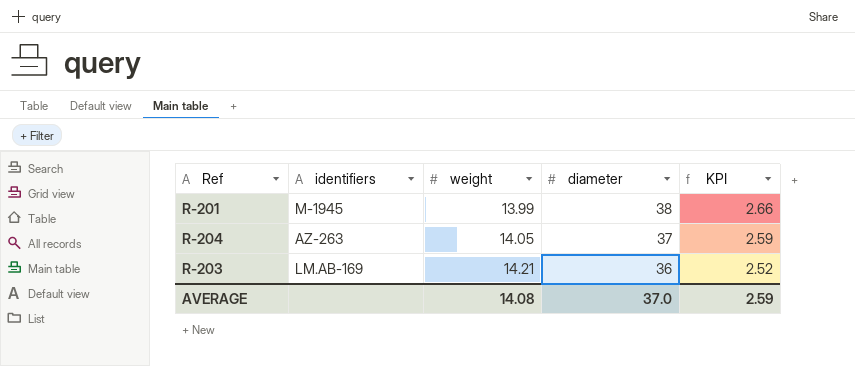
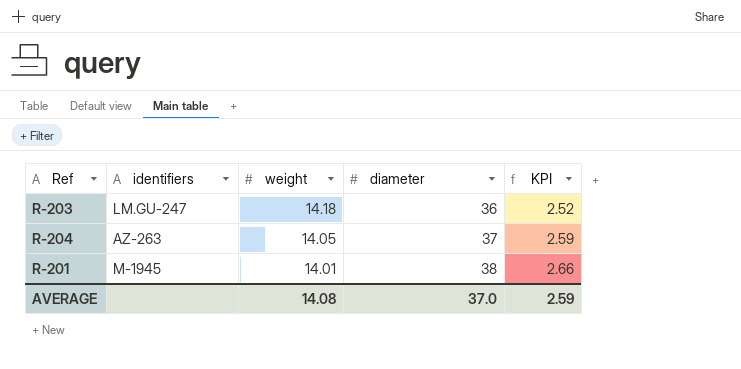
row order: weight ascending -> weight descending
R-203 | identifiers: LM.AB-169 -> LM.GU-247
R-203 | weight: 14.21 -> 14.18
R-201 | weight: 13.99 -> 14.01

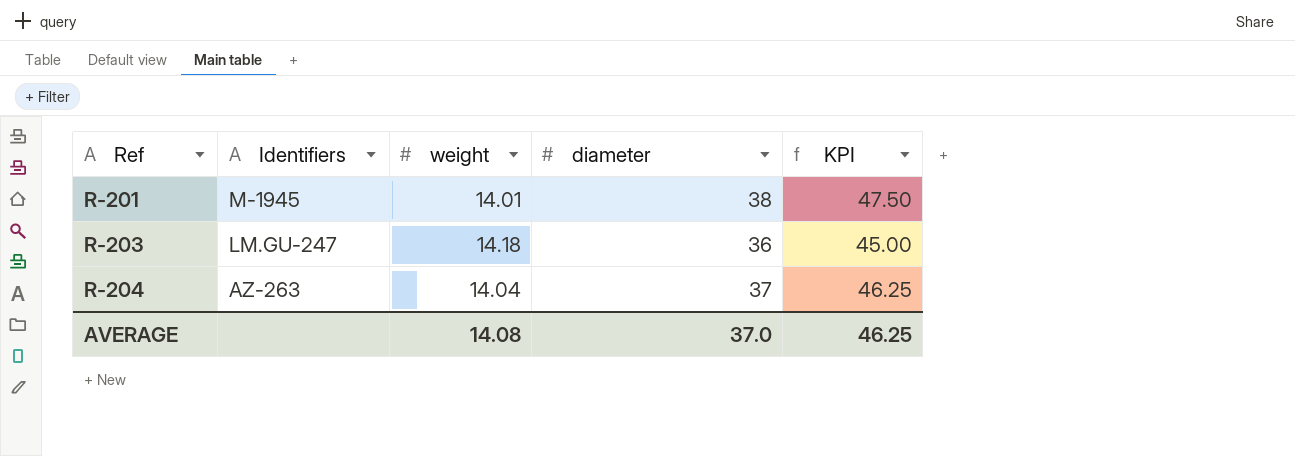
row order: weight descending -> Ref ascending
column name: identifiers -> Identifiers
column KPI | formula: [diameter] * 0.07 -> [diameter] * 1.25
R-204 | weight: 14.05 -> 14.04
AVERAGE | KPI: 2.59 -> 46.25

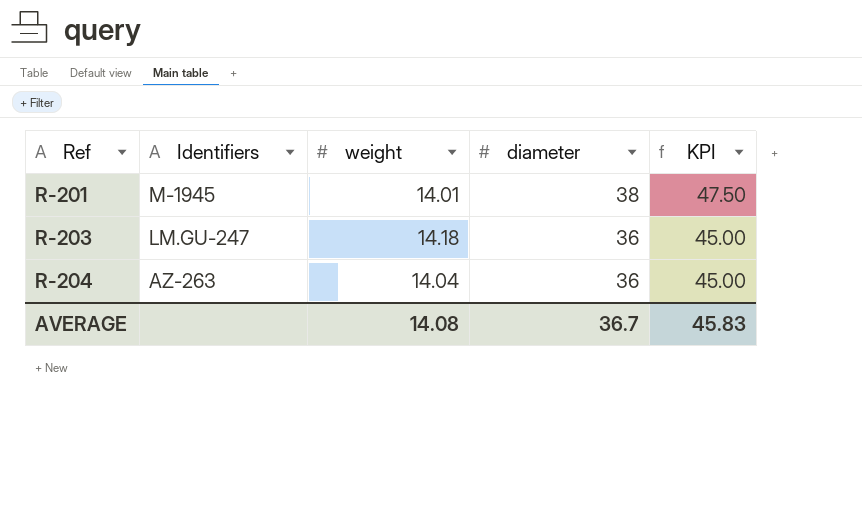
R-204 | diameter: 37 -> 36
R-204 | KPI: 46.25 -> 45.00
AVERAGE | diameter: 37.0 -> 36.7
AVERAGE | KPI: 46.25 -> 45.83

